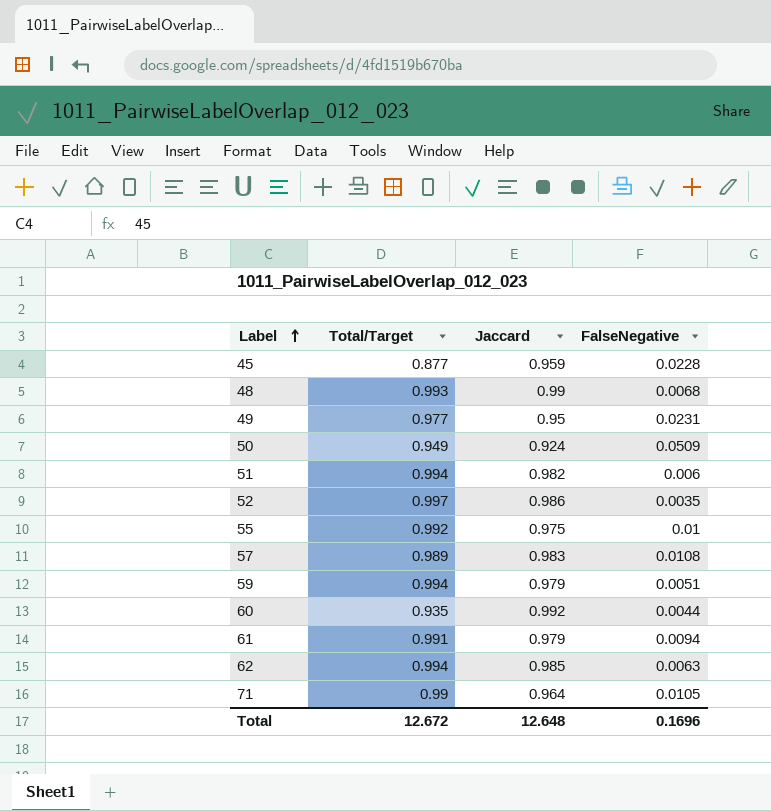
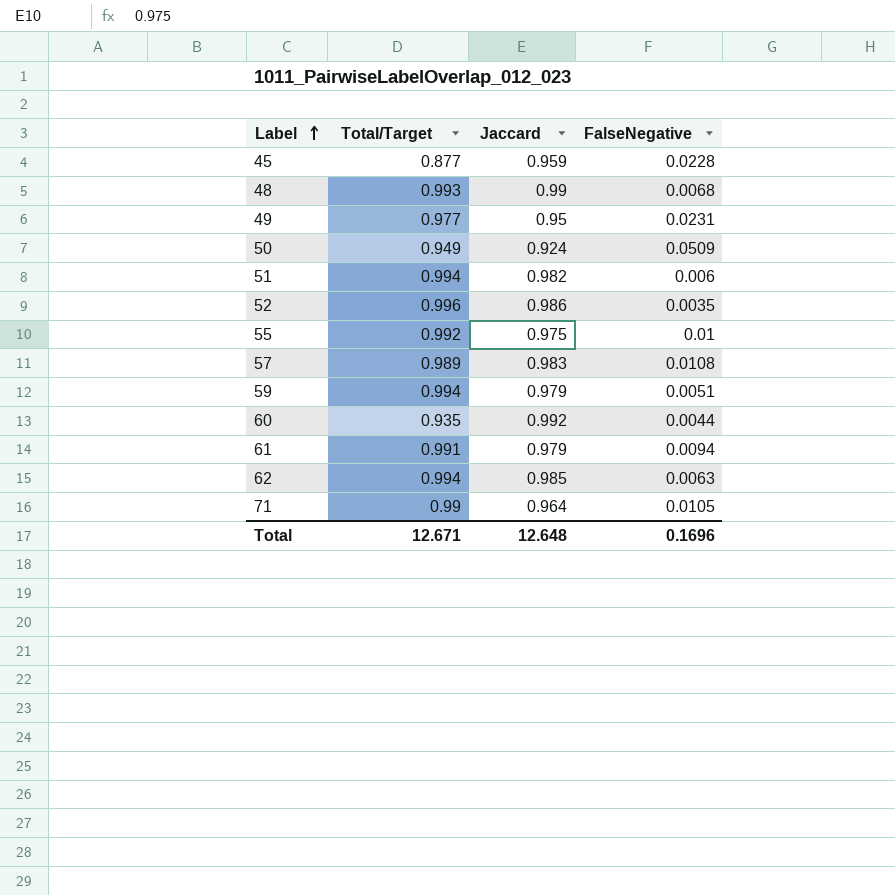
52 | Total/Target: 0.997 -> 0.996
Total | Total/Target: 12.672 -> 12.671

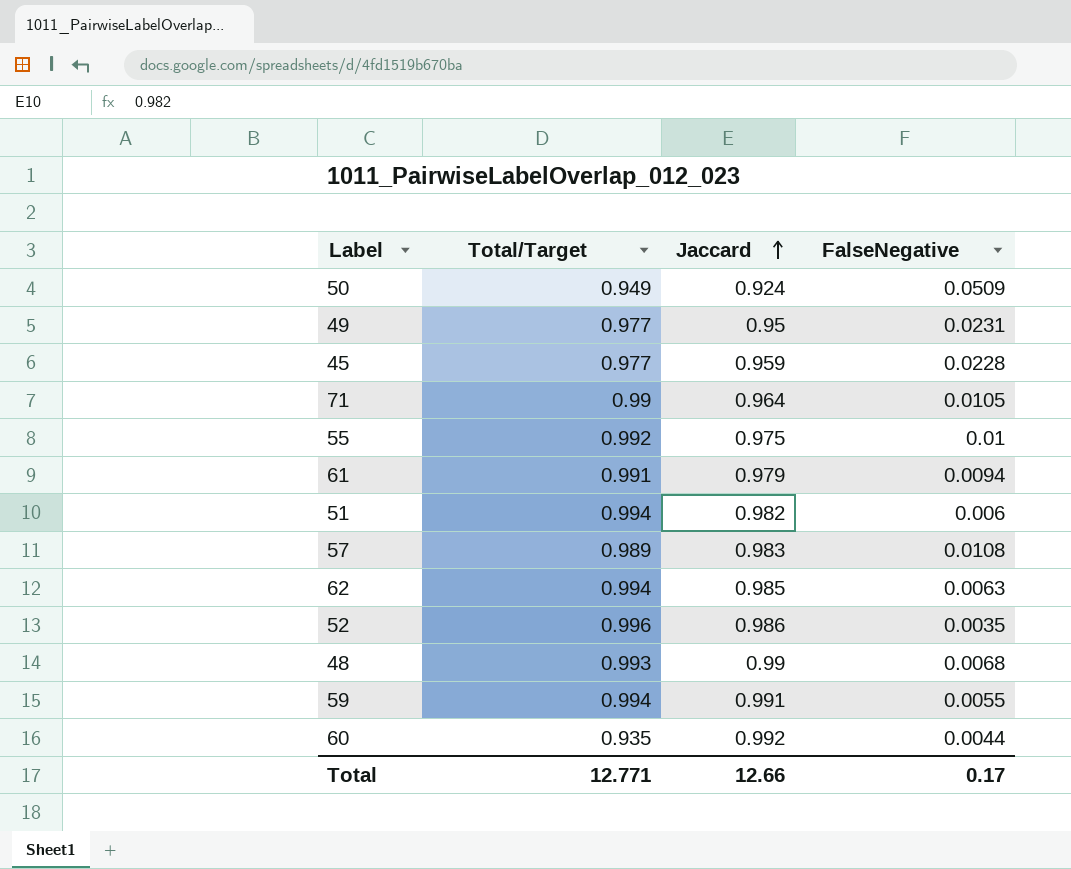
row order: Label ascending -> Jaccard ascending
45 | Total/Target: 0.877 -> 0.977
59 | Jaccard: 0.979 -> 0.991
59 | FalseNegative: 0.0051 -> 0.0055
Total | Total/Target: 12.671 -> 12.771
Total | Jaccard: 12.648 -> 12.66
Total | FalseNegative: 0.1696 -> 0.17

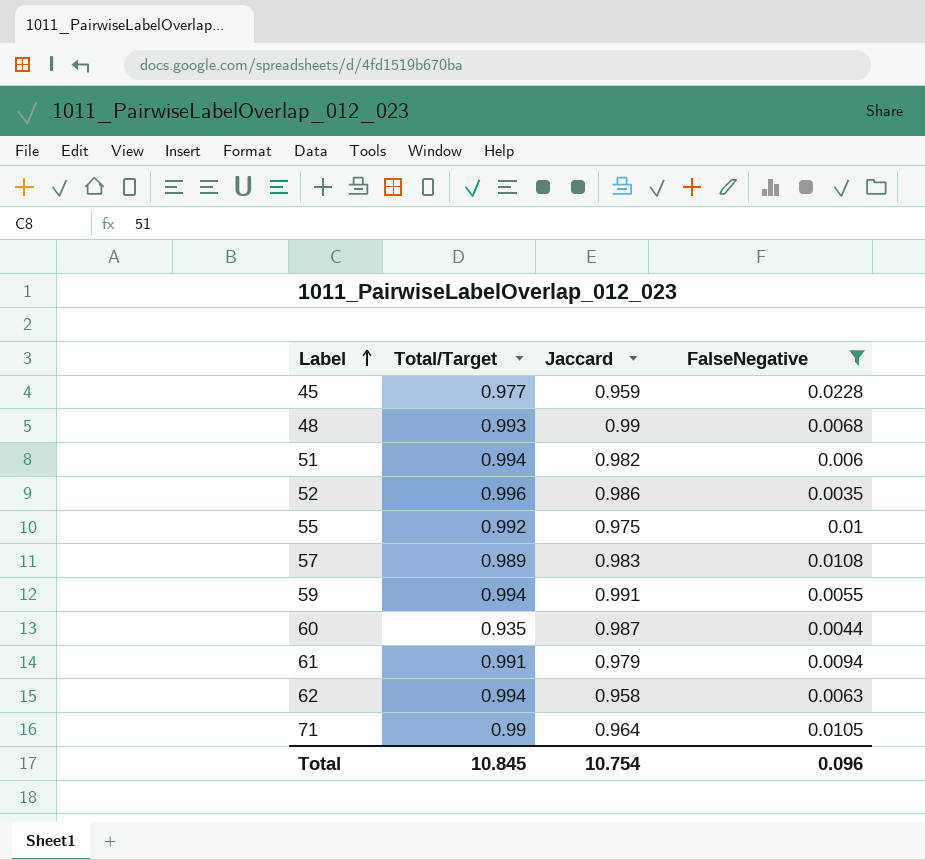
filter: none -> FalseNegative <= 0.0228
row order: Jaccard ascending -> Label ascending
60 | Jaccard: 0.992 -> 0.987
62 | Jaccard: 0.985 -> 0.958
Total | Total/Target: 12.771 -> 10.845
Total | Jaccard: 12.66 -> 10.754
Total | FalseNegative: 0.17 -> 0.096

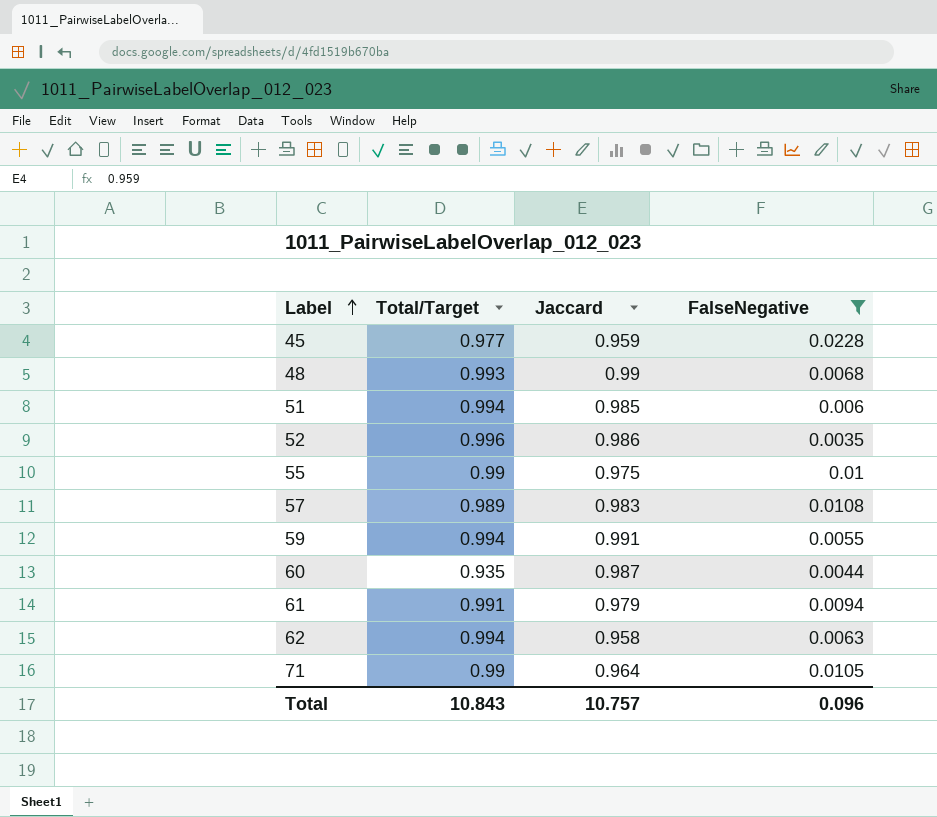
51 | Jaccard: 0.982 -> 0.985
55 | Total/Target: 0.992 -> 0.99
Total | Total/Target: 10.845 -> 10.843
Total | Jaccard: 10.754 -> 10.757

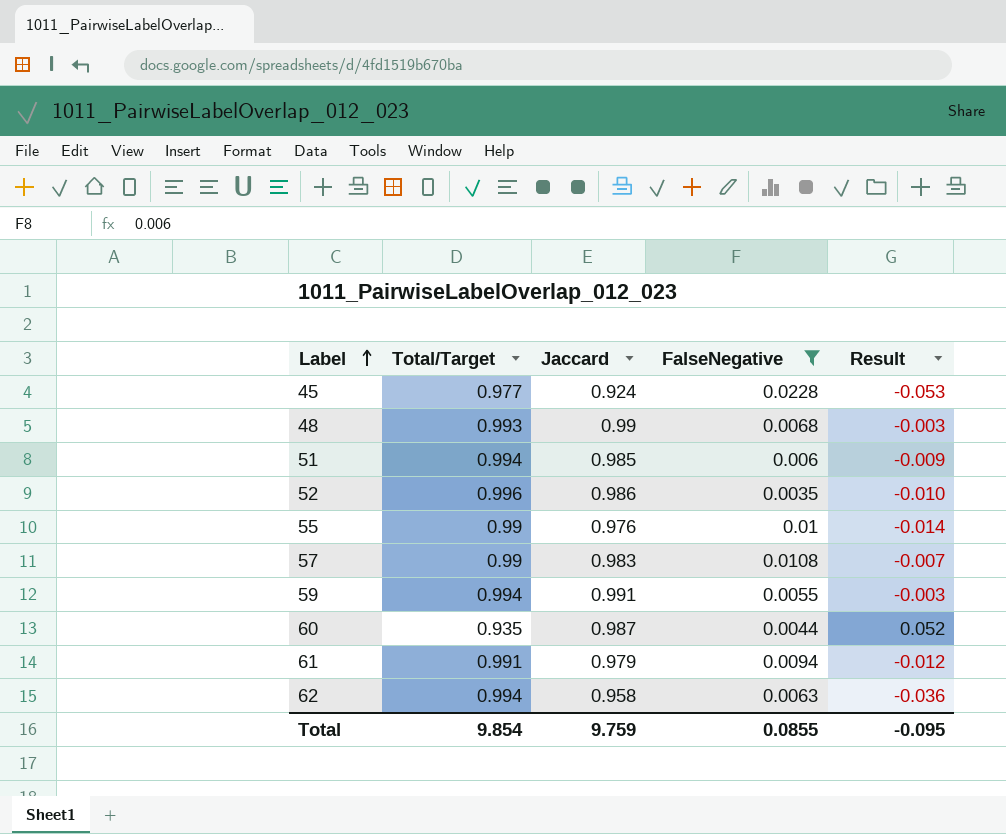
column Result | formula: none -> [Jaccard] - [Total/Target]
row 71: 0.99 | 0.964 | 0.0105 -> none
45 | Jaccard: 0.959 -> 0.924
55 | Jaccard: 0.975 -> 0.976
57 | Total/Target: 0.989 -> 0.99
Total | Total/Target: 10.843 -> 9.854
Total | Jaccard: 10.757 -> 9.759
Total | FalseNegative: 0.096 -> 0.0855

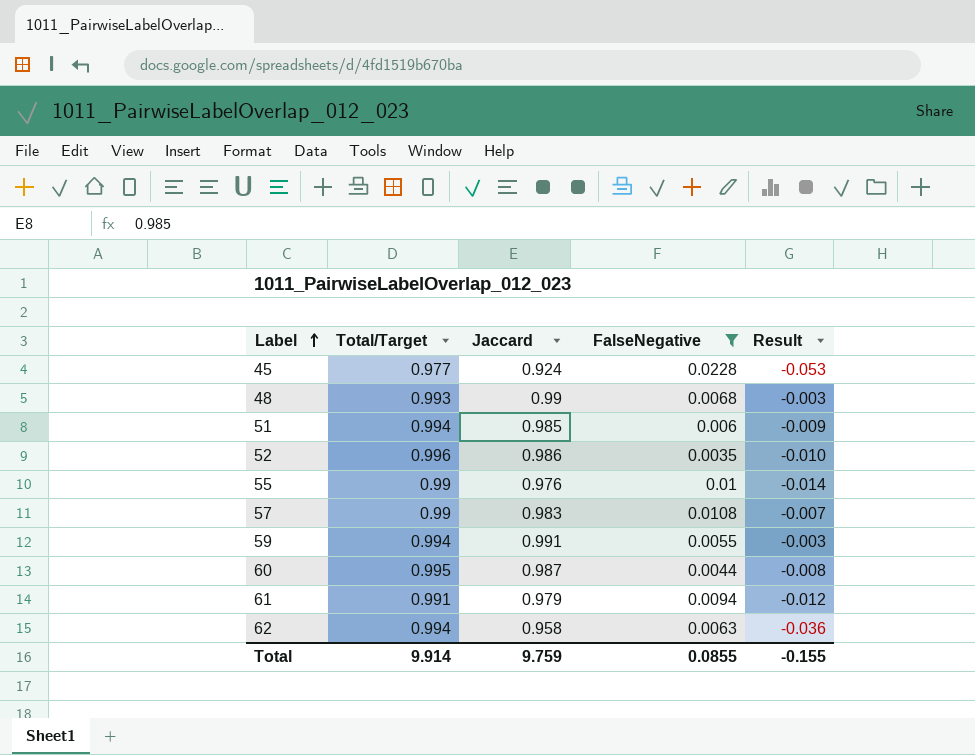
60 | Total/Target: 0.935 -> 0.995
60 | Result: 0.052 -> -0.008
Total | Total/Target: 9.854 -> 9.914
Total | Result: -0.095 -> -0.155

